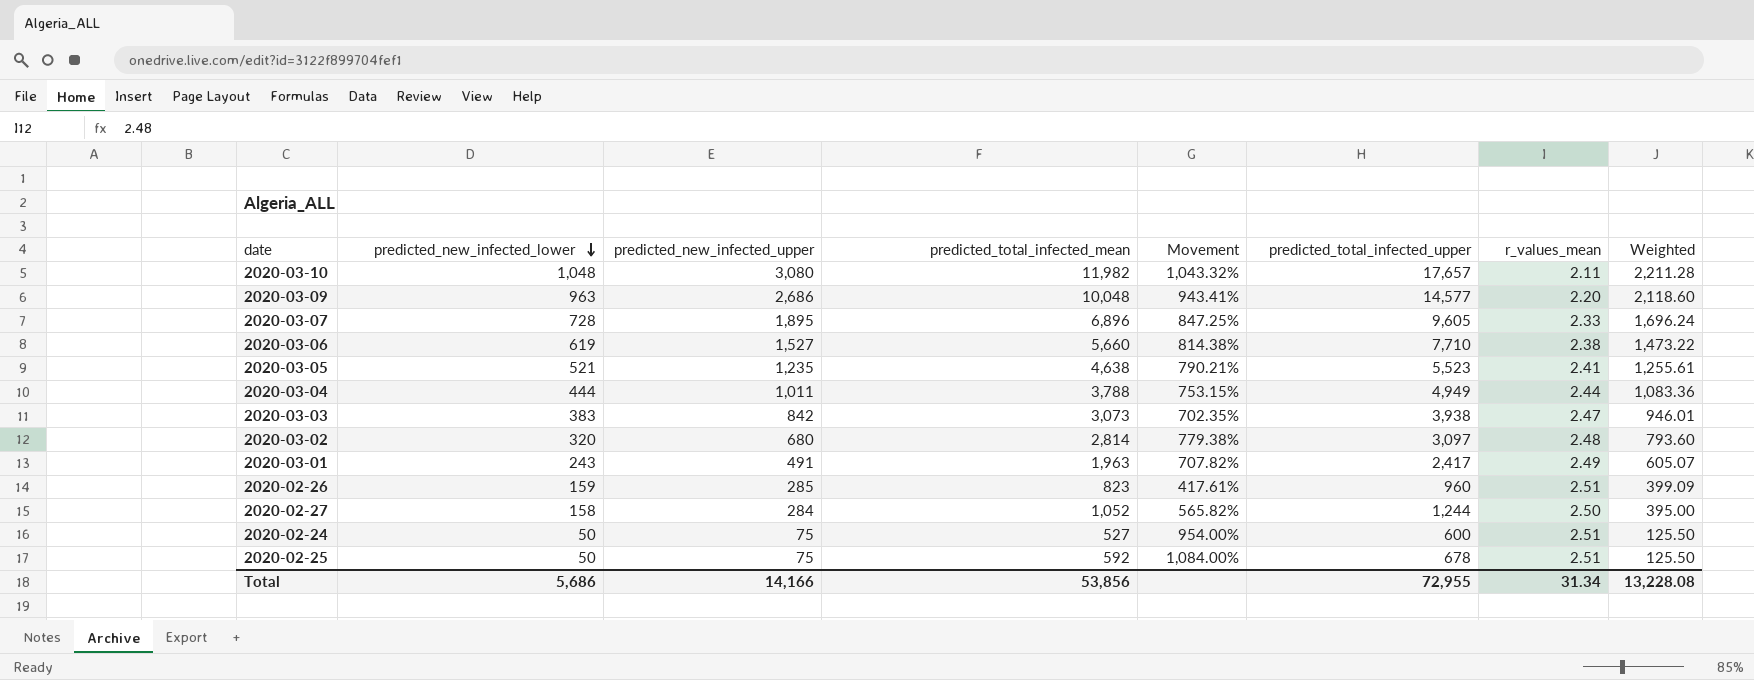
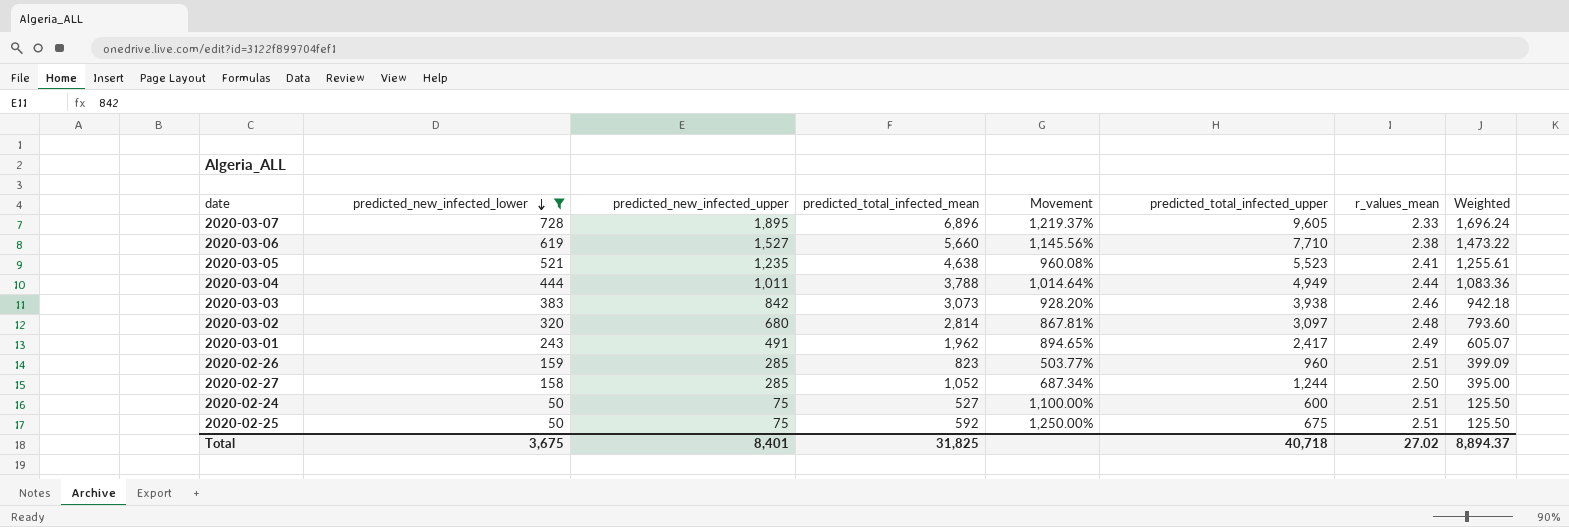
filter: none -> predicted_new_infected_lower <= 728
column Movement | formula: ([predicted_total_infected_mean] - [predicted_new_infected_lower]) / [predicted_new_infected_lower] -> ([predicted_total_infected_upper] - [predicted_new_infected_lower]) / [predicted_new_infected_lower]
2020-03-03 | r_values_mean: 2.47 -> 2.46
2020-03-03 | Weighted: 946.01 -> 942.18
2020-03-01 | predicted_total_infected_mean: 1,963 -> 1,962
2020-02-27 | predicted_new_infected_upper: 284 -> 285
2020-02-25 | predicted_total_infected_upper: 678 -> 675
Total | predicted_new_infected_lower: 5,686 -> 3,675
Total | predicted_new_infected_upper: 14,166 -> 8,401
Total | predicted_total_infected_mean: 53,856 -> 31,825
Total | predicted_total_infected_upper: 72,955 -> 40,718
Total | r_values_mean: 31.34 -> 27.02
Total | Weighted: 13,228.08 -> 8,894.37

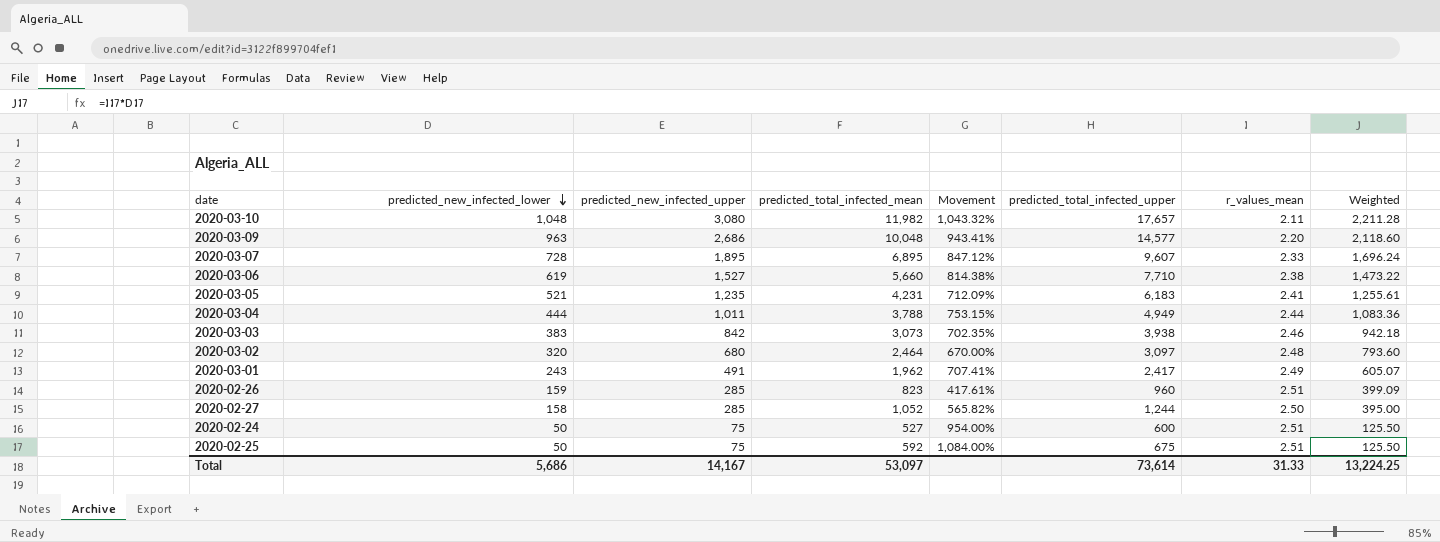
filter: predicted_new_infected_lower <= 728 -> none
column Movement | formula: ([predicted_total_infected_upper] - [predicted_new_infected_lower]) / [predicted_new_infected_lower] -> ([predicted_total_infected_mean] - [predicted_new_infected_lower]) / [predicted_new_infected_lower]
2020-03-07 | predicted_total_infected_mean: 6,896 -> 6,895
2020-03-07 | predicted_total_infected_upper: 9,605 -> 9,607
2020-03-05 | predicted_total_infected_mean: 4,638 -> 4,231
2020-03-05 | predicted_total_infected_upper: 5,523 -> 6,183
2020-03-02 | predicted_total_infected_mean: 2,814 -> 2,464
Total | predicted_new_infected_lower: 3,675 -> 5,686
Total | predicted_new_infected_upper: 8,401 -> 14,167
Total | predicted_total_infected_mean: 31,825 -> 53,097
Total | predicted_total_infected_upper: 40,718 -> 73,614
Total | r_values_mean: 27.02 -> 31.33
Total | Weighted: 8,894.37 -> 13,224.25

